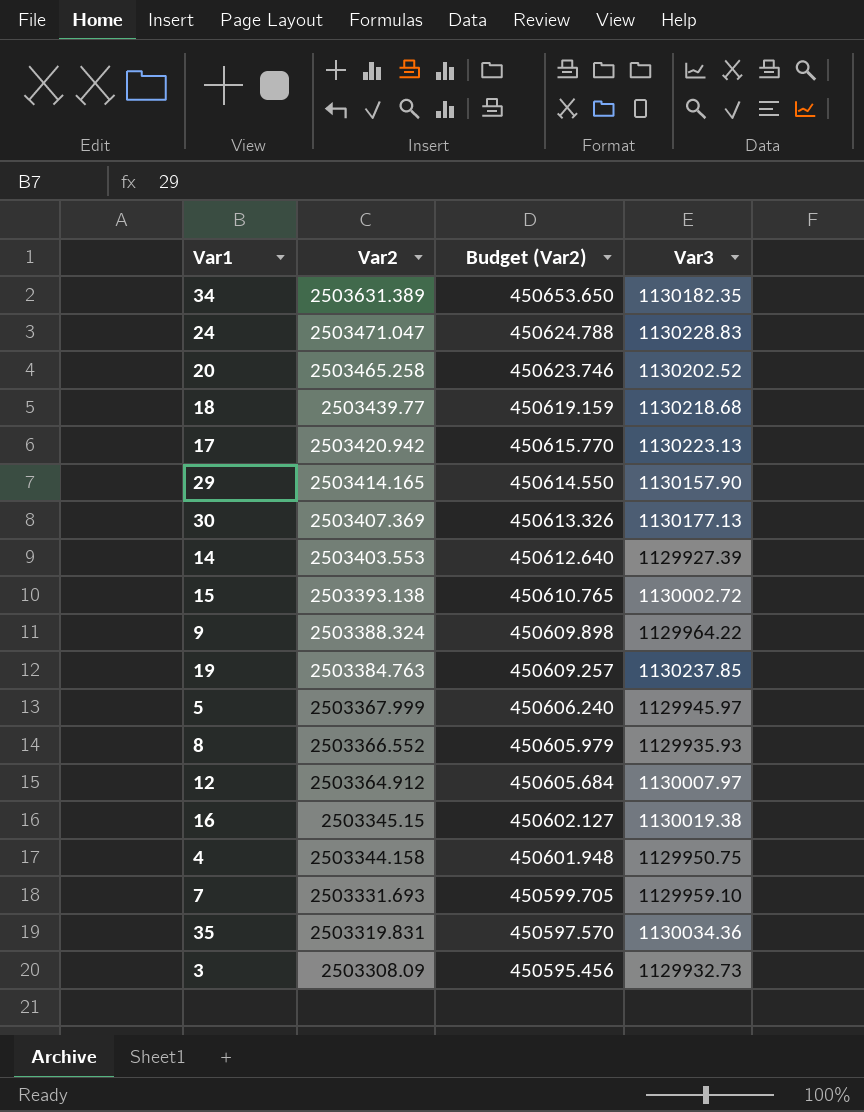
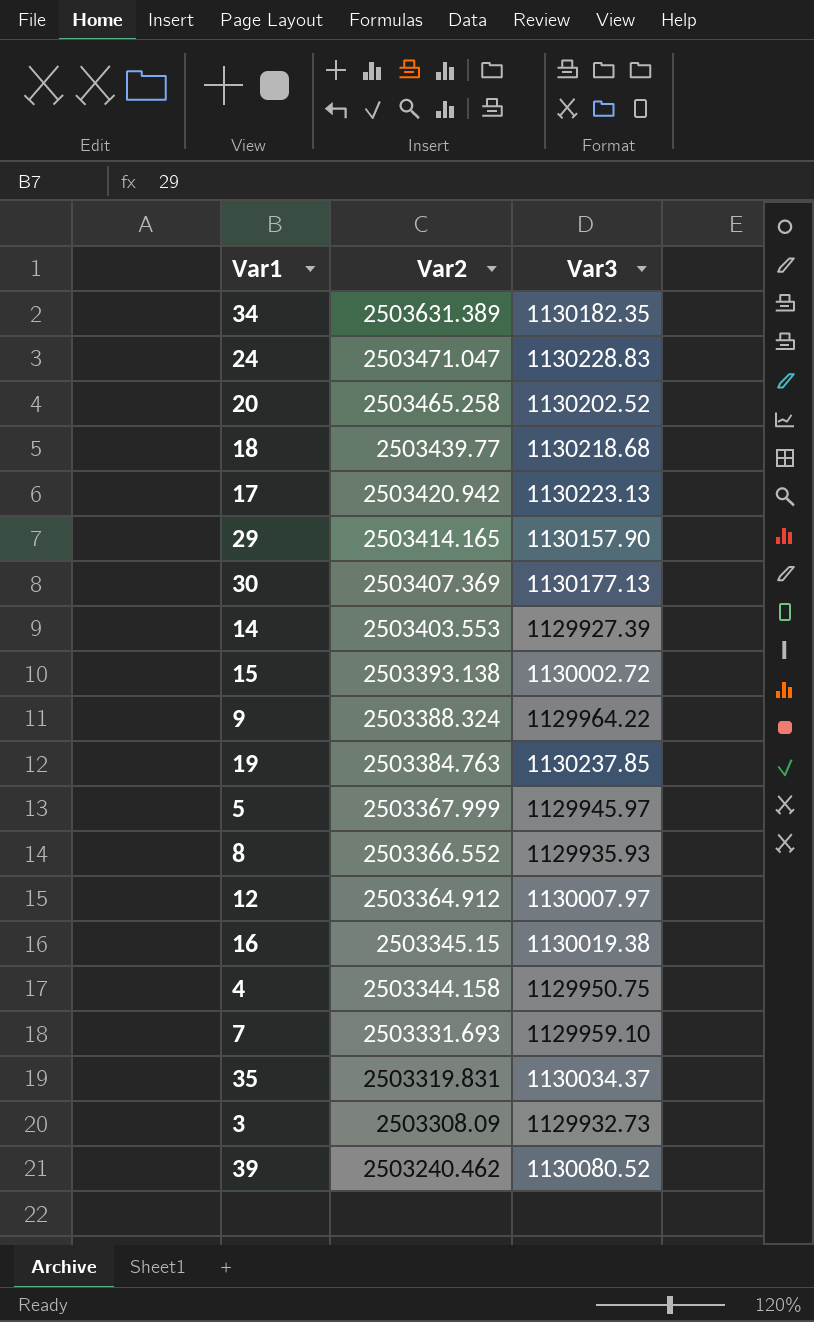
column Budget (Var2) | formula: [Var2] * 0.18 -> none
35 | Var3: 1130034.36 -> 1130034.37
row 39: none -> 2503240.462 | 1130080.52

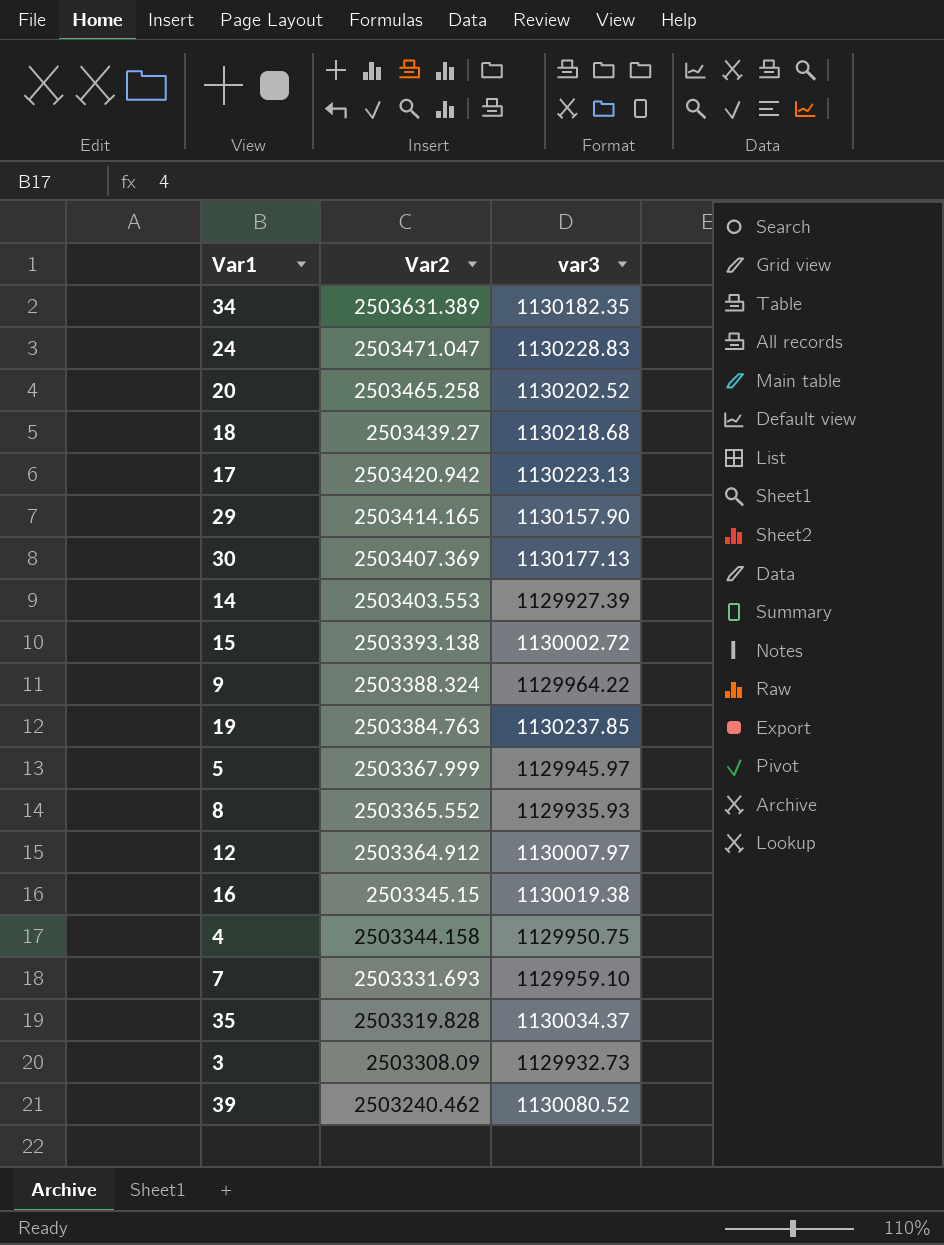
column name: Var3 -> var3
18 | Var2: 2503439.77 -> 2503439.27
8 | Var2: 2503366.552 -> 2503365.552
35 | Var2: 2503319.831 -> 2503319.828

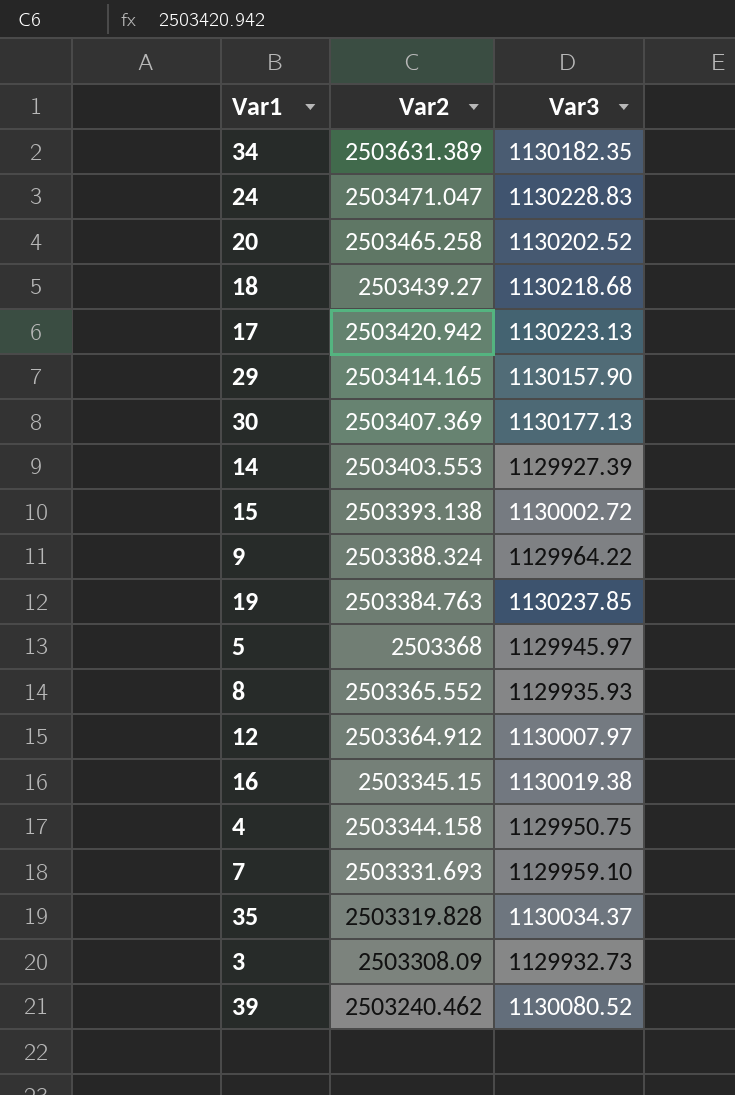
column name: var3 -> Var3
5 | Var2: 2503367.999 -> 2503368

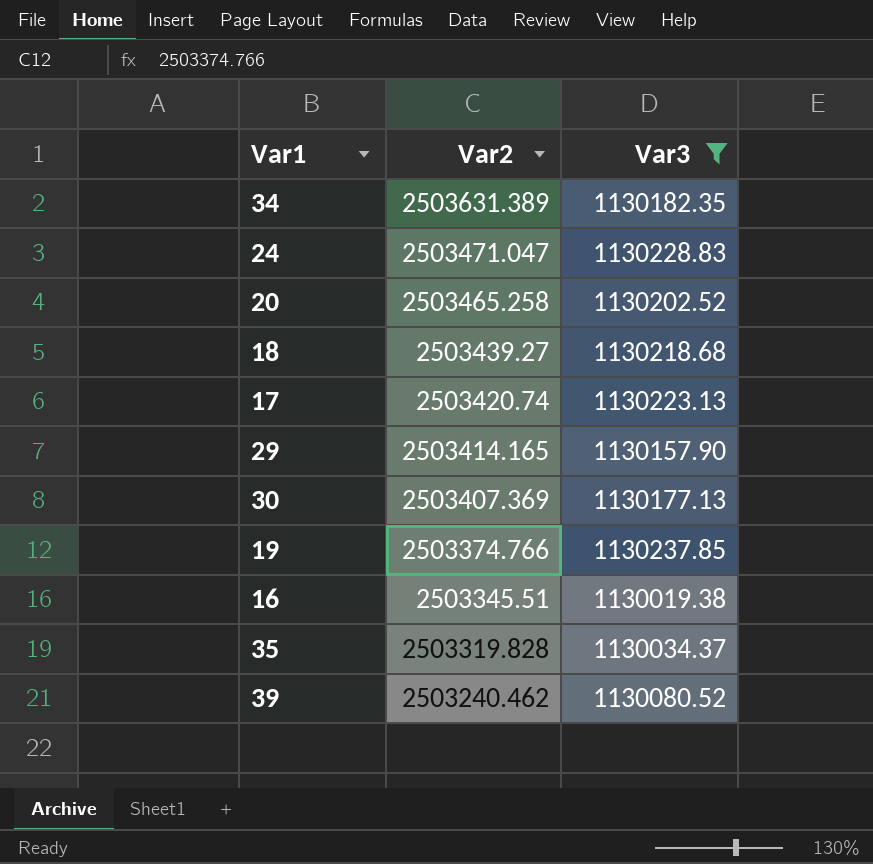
filter: none -> Var3 >= 1130019.38
17 | Var2: 2503420.942 -> 2503420.74
19 | Var2: 2503384.763 -> 2503374.766
16 | Var2: 2503345.15 -> 2503345.51

